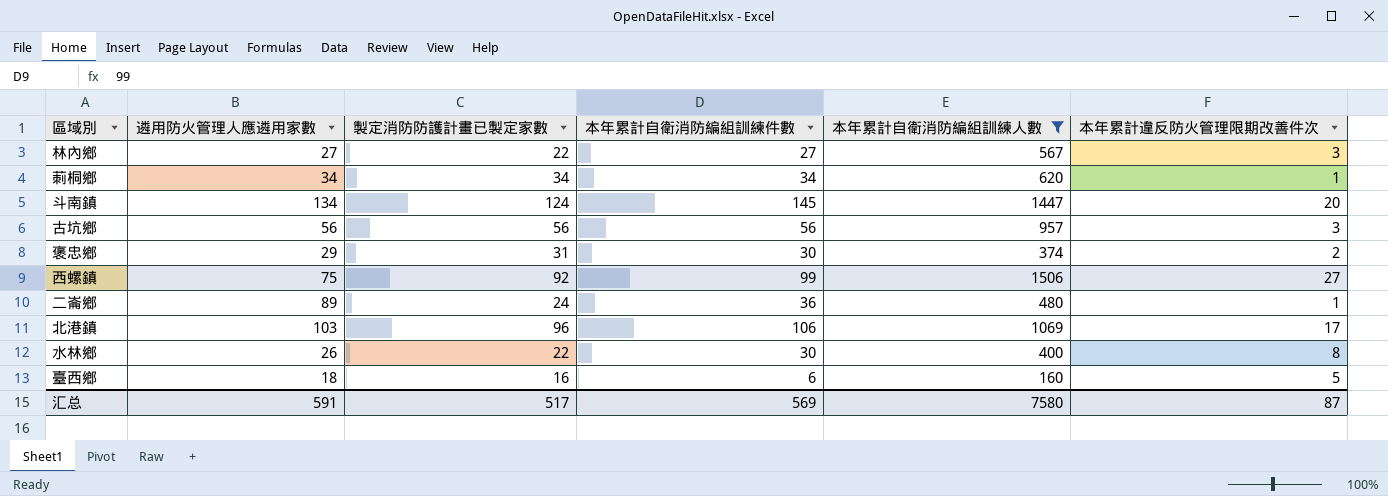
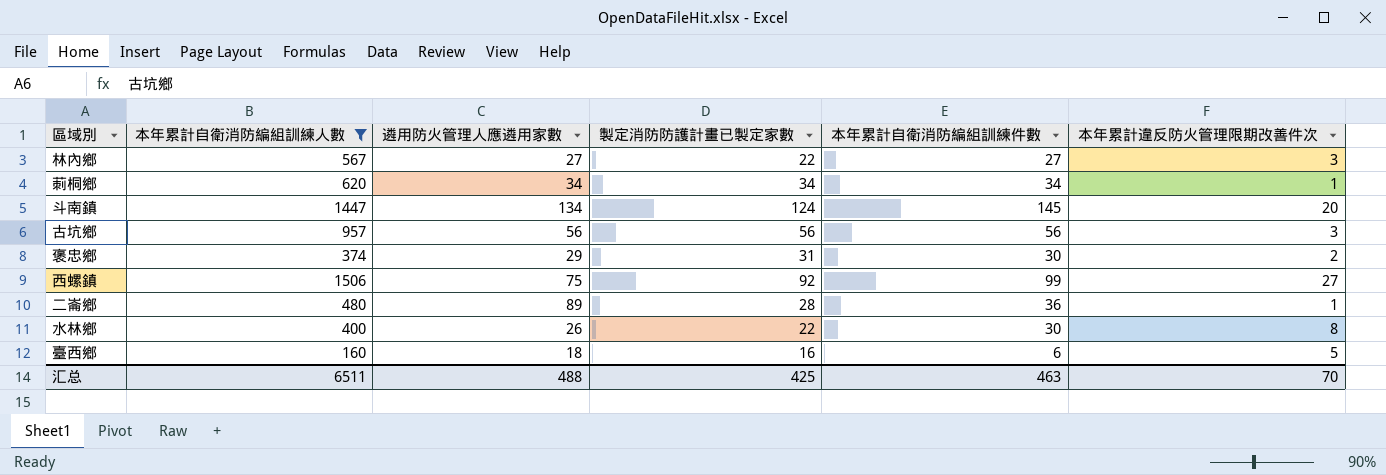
column 本年累計自衛消防編組訓練人數 | position: 5 -> 2
row 北港鎮: 103 | 96 | 106 | 1069 | 17 -> none
二崙鄉 | 製定消防防護計畫已製定家數: 24 -> 28
汇总 | 本年累計自衛消防編組訓練人數: 7580 -> 6511
汇总 | 遴用防火管理人應遴用家數: 591 -> 488
汇总 | 製定消防防護計畫已製定家數: 517 -> 425
汇总 | 本年累計自衛消防編組訓練件數: 569 -> 463
汇总 | 本年累計違反防火管理限期改善件次: 87 -> 70

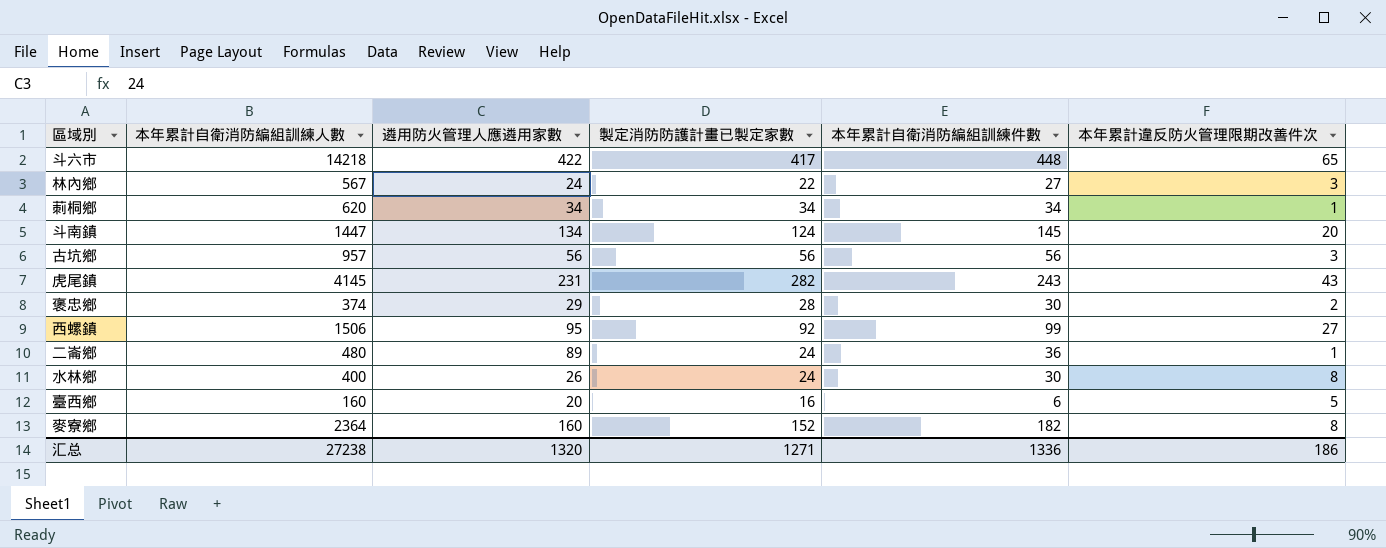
filter: 本年累計自衛消防編組訓練人數 <= 1506 -> none
林內鄉 | 遴用防火管理人應遴用家數: 27 -> 24
褒忠鄉 | 製定消防防護計畫已製定家數: 31 -> 28
西螺鎮 | 遴用防火管理人應遴用家數: 75 -> 95
二崙鄉 | 製定消防防護計畫已製定家數: 28 -> 24
水林鄉 | 製定消防防護計畫已製定家數: 22 -> 24
臺西鄉 | 遴用防火管理人應遴用家數: 18 -> 20
汇总 | 本年累計自衛消防編組訓練人數: 6511 -> 27238
汇总 | 遴用防火管理人應遴用家數: 488 -> 1320
汇总 | 製定消防防護計畫已製定家數: 425 -> 1271
汇总 | 本年累計自衛消防編組訓練件數: 463 -> 1336
汇总 | 本年累計違反防火管理限期改善件次: 70 -> 186

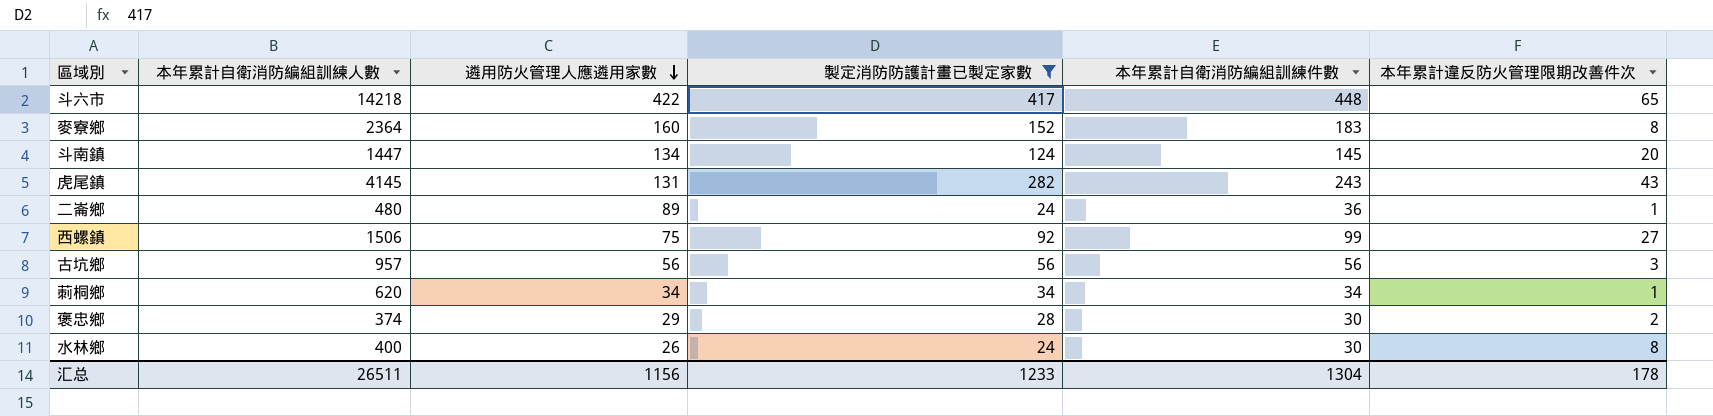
filter: none -> 製定消防防護計畫已製定家數 >= 24
row order: none -> 遴用防火管理人應遴用家數 descending
麥寮鄉 | 本年累計自衛消防編組訓練件數: 182 -> 183
虎尾鎮 | 遴用防火管理人應遴用家數: 231 -> 131
西螺鎮 | 遴用防火管理人應遴用家數: 95 -> 75
汇总 | 本年累計自衛消防編組訓練人數: 27238 -> 26511
汇总 | 遴用防火管理人應遴用家數: 1320 -> 1156
汇总 | 製定消防防護計畫已製定家數: 1271 -> 1233
汇总 | 本年累計自衛消防編組訓練件數: 1336 -> 1304
汇总 | 本年累計違反防火管理限期改善件次: 186 -> 178

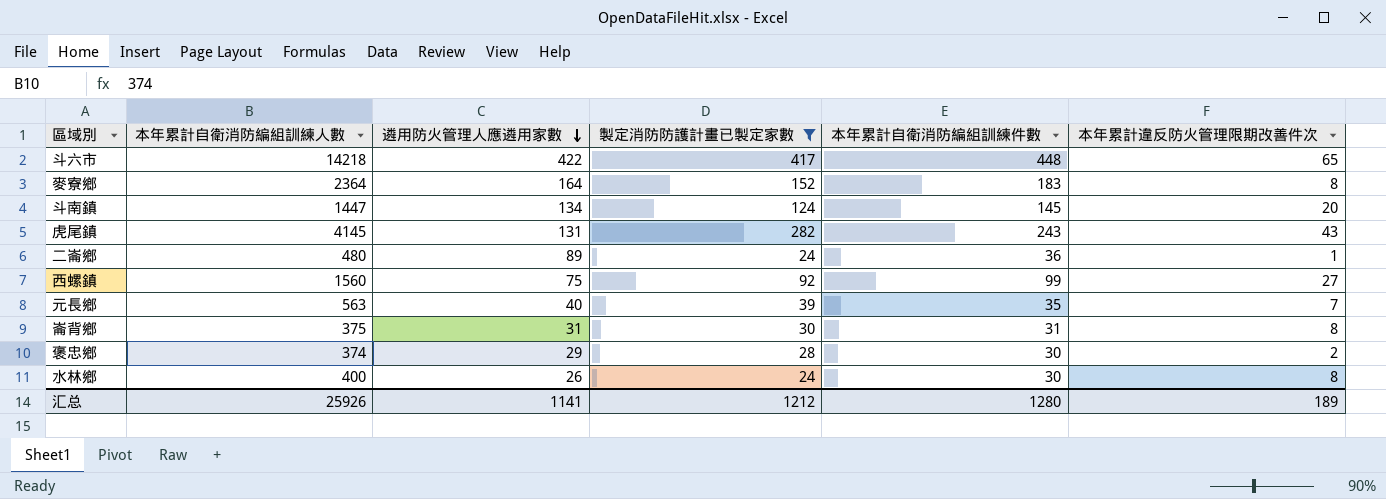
row 古坑鄉: 957 | 56 | 56 | 56 | 3 -> none
row 莿桐鄉: 620 | 34 | 34 | 34 | 1 -> none
麥寮鄉 | 遴用防火管理人應遴用家數: 160 -> 164
西螺鎮 | 本年累計自衛消防編組訓練人數: 1506 -> 1560
row 元長鄉: none -> 563 | 40 | 39 | 35 | 7
row 崙背鄉: none -> 375 | 31 | 30 | 31 | 8
汇总 | 本年累計自衛消防編組訓練人數: 26511 -> 25926
汇总 | 遴用防火管理人應遴用家數: 1156 -> 1141
汇总 | 製定消防防護計畫已製定家數: 1233 -> 1212
汇总 | 本年累計自衛消防編組訓練件數: 1304 -> 1280
汇总 | 本年累計違反防火管理限期改善件次: 178 -> 189

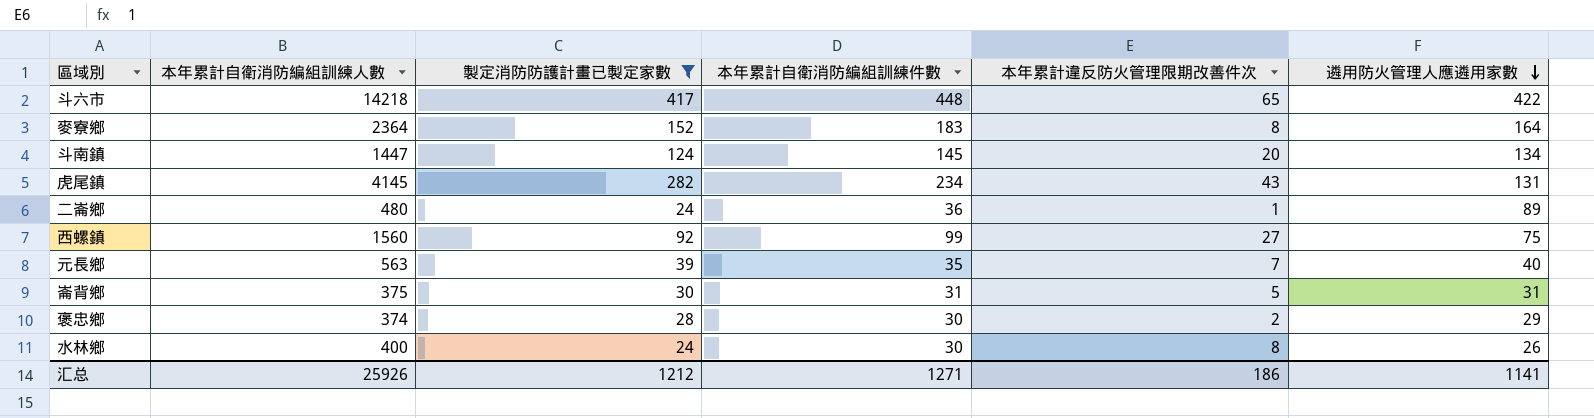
column 遴用防火管理人應遴用家數 | position: 3 -> 6
虎尾鎮 | 本年累計自衛消防編組訓練件數: 243 -> 234
崙背鄉 | 本年累計違反防火管理限期改善件次: 8 -> 5
汇总 | 本年累計自衛消防編組訓練件數: 1280 -> 1271
汇总 | 本年累計違反防火管理限期改善件次: 189 -> 186

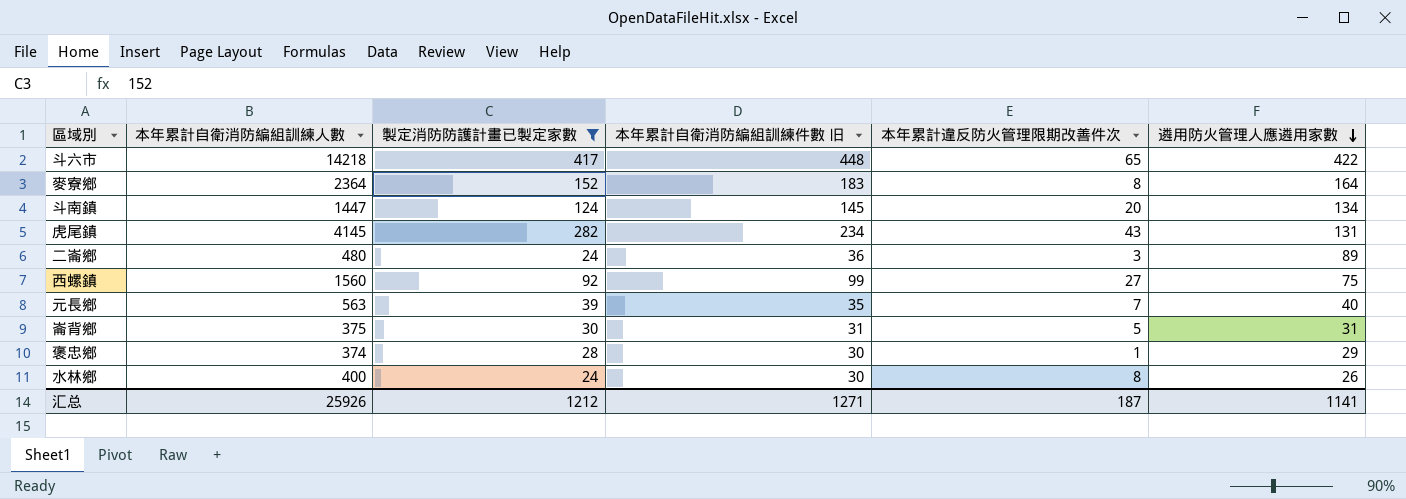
column name: 本年累計自衛消防編組訓練件數 -> 本年累計自衛消防編組訓練件數 旧
二崙鄉 | 本年累計違反防火管理限期改善件次: 1 -> 3
褒忠鄉 | 本年累計違反防火管理限期改善件次: 2 -> 1
汇总 | 本年累計違反防火管理限期改善件次: 186 -> 187

